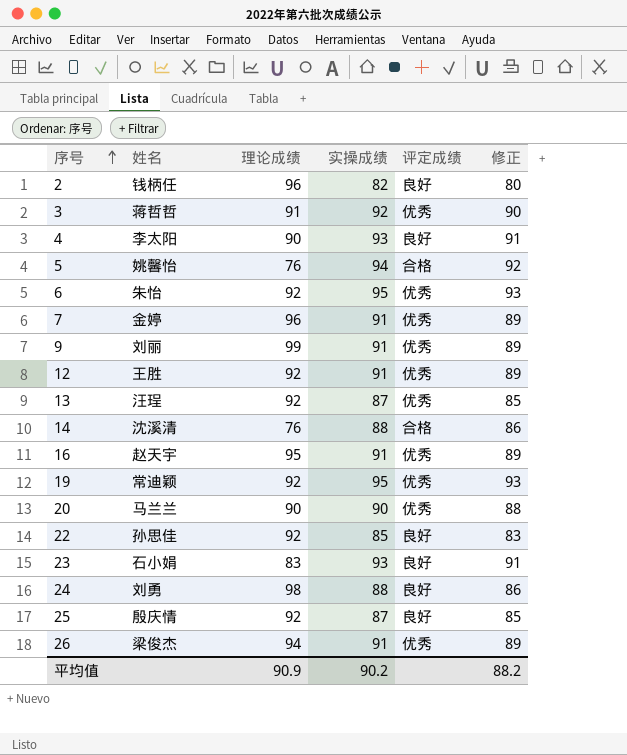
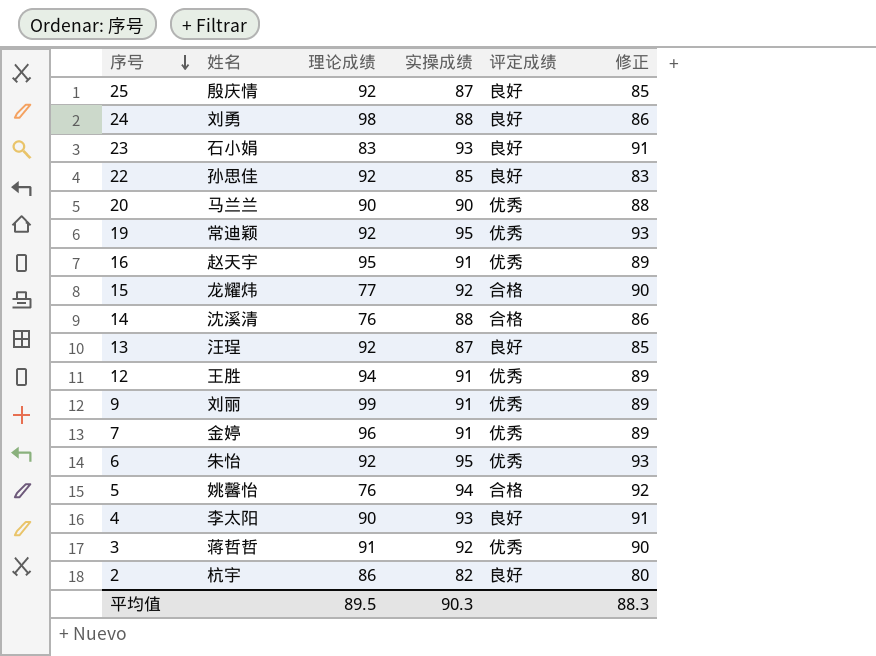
row order: 序号 ascending -> 序号 descending
row 26: 梁俊杰 | 94 | 91 | 优秀 | 89 -> none
row 15: none -> 龙耀炜 | 77 | 92 | 合格 | 90
13 | 评定成绩: 优秀 -> 良好
12 | 理论成绩: 92 -> 94
2 | 姓名: 钱柄任 -> 杭宇
2 | 理论成绩: 96 -> 86
平均值 | 理论成绩: 90.9 -> 89.5
平均值 | 实操成绩: 90.2 -> 90.3
平均值 | 修正: 88.2 -> 88.3

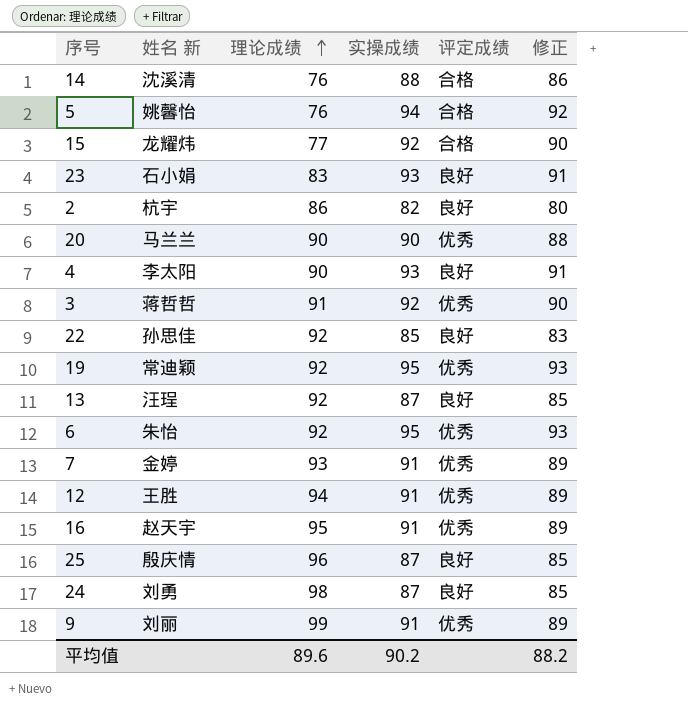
row order: 序号 descending -> 理论成绩 ascending
column name: 姓名 -> 姓名 新
7 | 理论成绩: 96 -> 93
25 | 理论成绩: 92 -> 96
24 | 实操成绩: 88 -> 87
24 | 修正: 86 -> 85
平均值 | 理论成绩: 89.5 -> 89.6
平均值 | 实操成绩: 90.3 -> 90.2
平均值 | 修正: 88.3 -> 88.2

